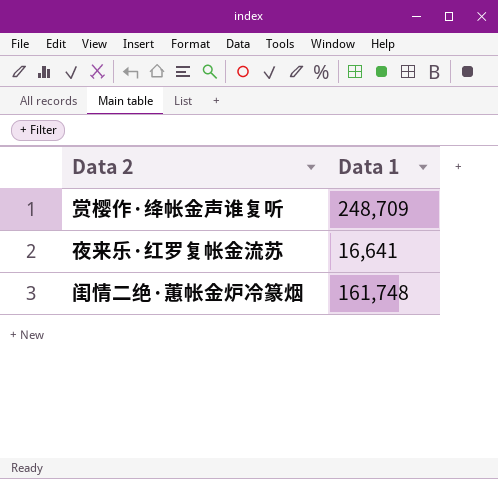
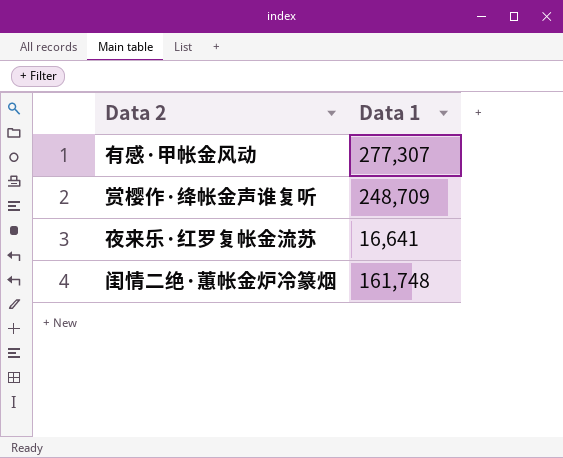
row 有感·甲帐金风动: none -> 277,307

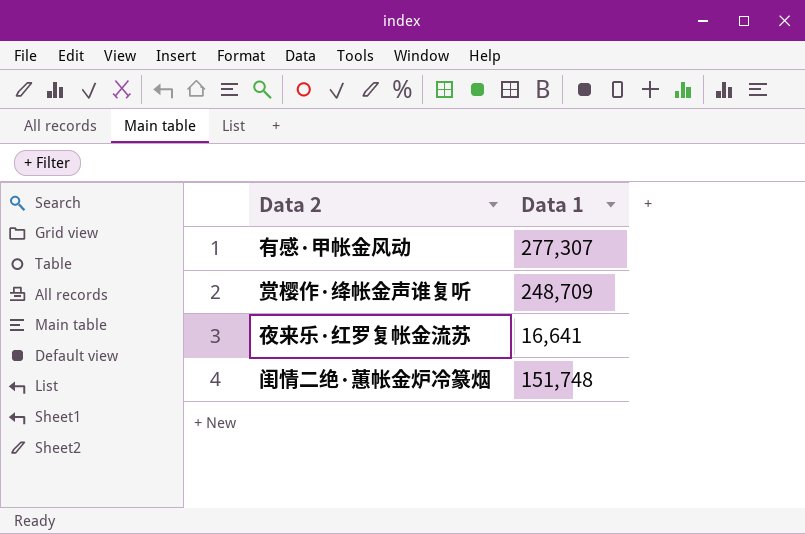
闺情二绝·蕙帐金炉冷篆烟 | Data 1: 161,748 -> 151,748

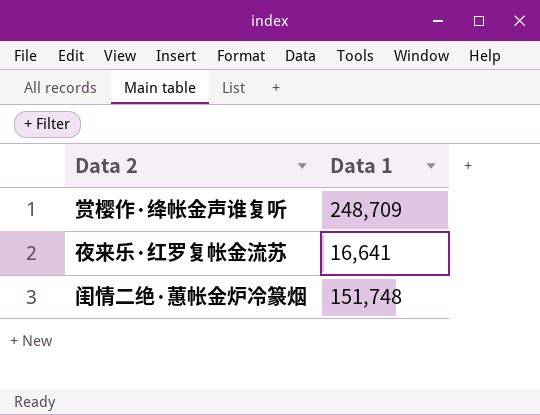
row 有感·甲帐金风动: 277,307 -> none

